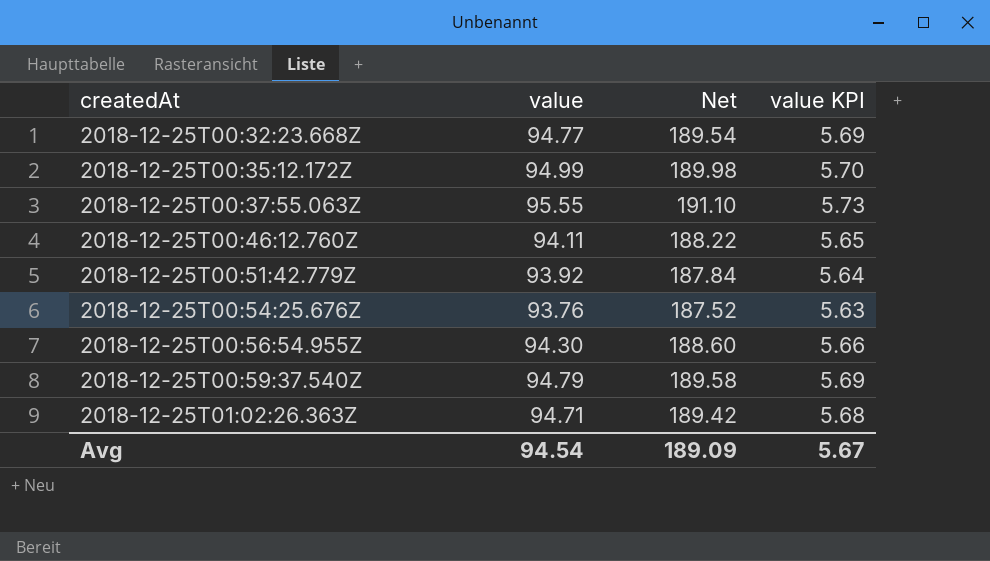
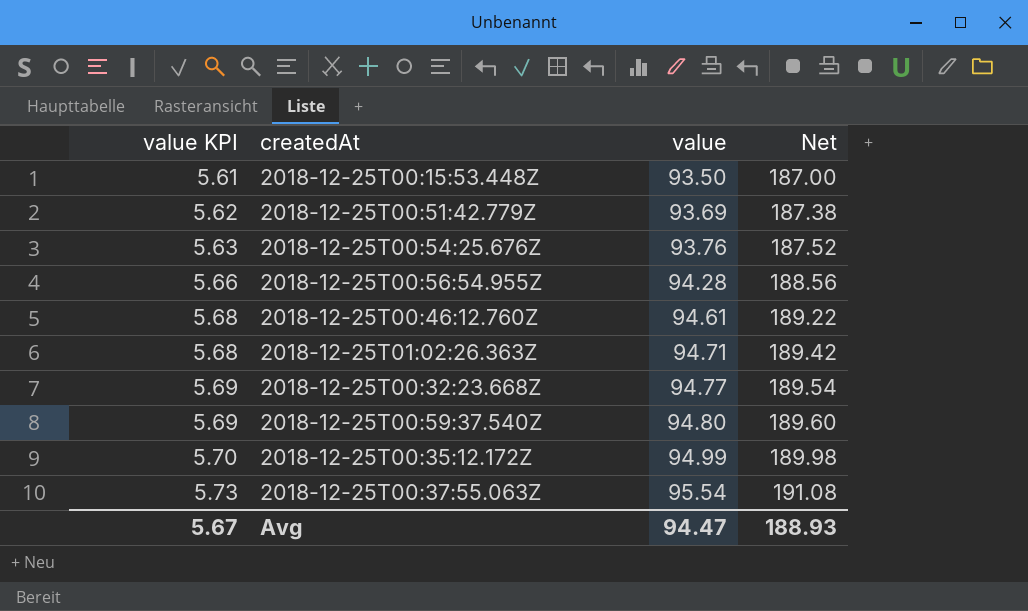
row order: createdAt ascending -> value KPI ascending
column value KPI | position: 4 -> 1
row 2018-12-25T00:15:53.448Z: none -> 5.61 | 93.50 | 187.00
2018-12-25T00:51:42.779Z | value KPI: 5.64 -> 5.62
2018-12-25T00:51:42.779Z | value: 93.92 -> 93.69
2018-12-25T00:51:42.779Z | Net: 187.84 -> 187.38
2018-12-25T00:56:54.955Z | value: 94.30 -> 94.28
2018-12-25T00:56:54.955Z | Net: 188.60 -> 188.56
2018-12-25T00:46:12.760Z | value KPI: 5.65 -> 5.68
2018-12-25T00:46:12.760Z | value: 94.11 -> 94.61
2018-12-25T00:46:12.760Z | Net: 188.22 -> 189.22
2018-12-25T00:59:37.540Z | value: 94.79 -> 94.80
2018-12-25T00:59:37.540Z | Net: 189.58 -> 189.60
2018-12-25T00:37:55.063Z | value: 95.55 -> 95.54
2018-12-25T00:37:55.063Z | Net: 191.10 -> 191.08
Avg | value: 94.54 -> 94.47
Avg | Net: 189.09 -> 188.93

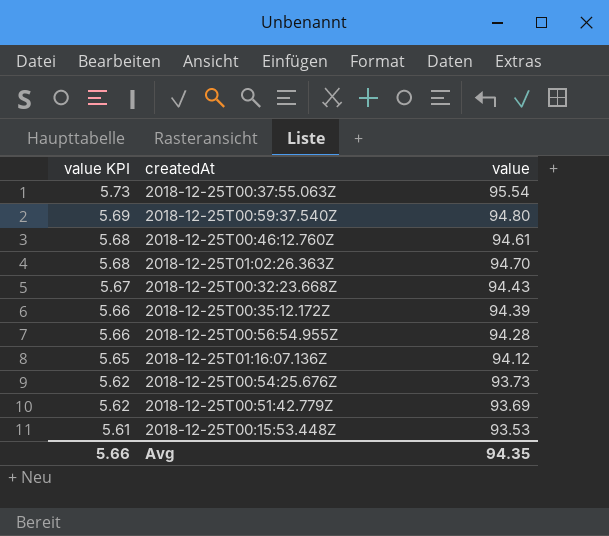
row order: value KPI ascending -> value KPI descending
column Net | formula: [value] * 2 -> none
2018-12-25T01:02:26.363Z | value: 94.71 -> 94.70
2018-12-25T00:32:23.668Z | value KPI: 5.69 -> 5.67
2018-12-25T00:32:23.668Z | value: 94.77 -> 94.43
2018-12-25T00:35:12.172Z | value KPI: 5.70 -> 5.66
2018-12-25T00:35:12.172Z | value: 94.99 -> 94.39
row 2018-12-25T01:16:07.136Z: none -> 5.65 | 94.12
2018-12-25T00:54:25.676Z | value KPI: 5.63 -> 5.62
2018-12-25T00:54:25.676Z | value: 93.76 -> 93.73
2018-12-25T00:15:53.448Z | value: 93.50 -> 93.53
Avg | value KPI: 5.67 -> 5.66
Avg | value: 94.47 -> 94.35

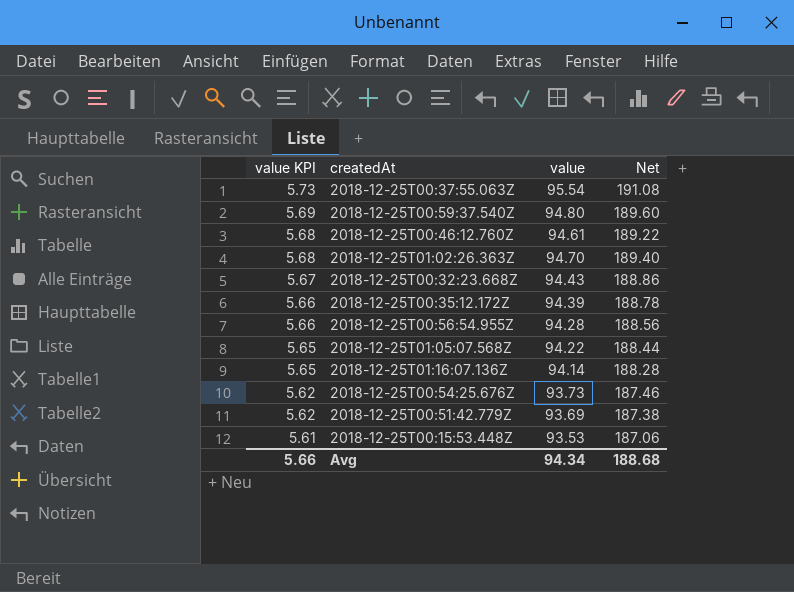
column Net | formula: none -> [value] * 2
row 2018-12-25T01:05:07.568Z: none -> 5.65 | 94.22 | 188.44
2018-12-25T01:16:07.136Z | value: 94.12 -> 94.14
Avg | value: 94.35 -> 94.34

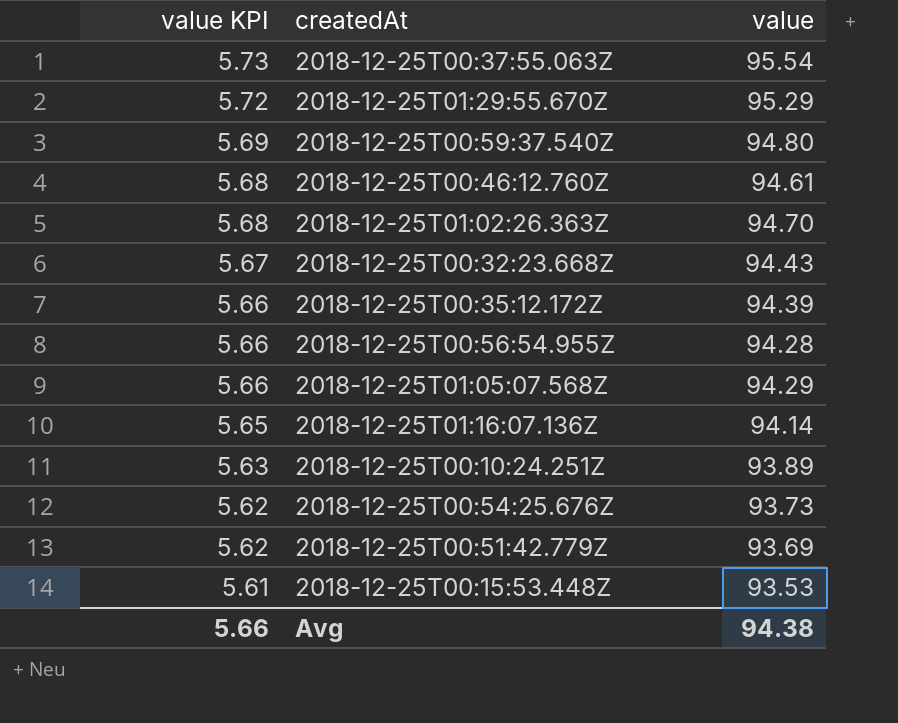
column Net | formula: [value] * 2 -> none
row 2018-12-25T01:29:55.670Z: none -> 5.72 | 95.29
2018-12-25T01:05:07.568Z | value KPI: 5.65 -> 5.66
2018-12-25T01:05:07.568Z | value: 94.22 -> 94.29
row 2018-12-25T00:10:24.251Z: none -> 5.63 | 93.89
Avg | value: 94.34 -> 94.38

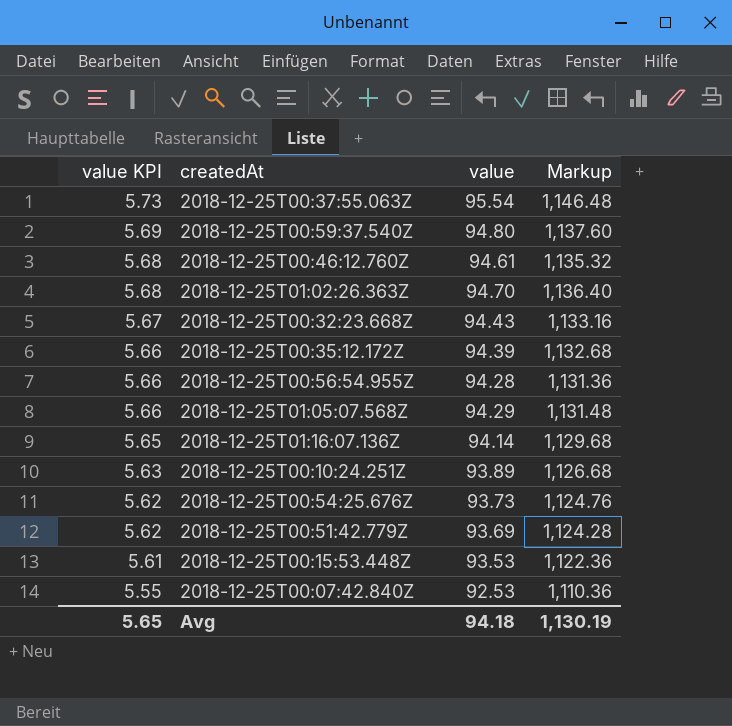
column Markup | formula: none -> [value] * 12
row 2018-12-25T01:29:55.670Z: 5.72 | 95.29 -> none
row 2018-12-25T00:07:42.840Z: none -> 5.55 | 92.53 | 1,110.36
Avg | value KPI: 5.66 -> 5.65
Avg | value: 94.38 -> 94.18

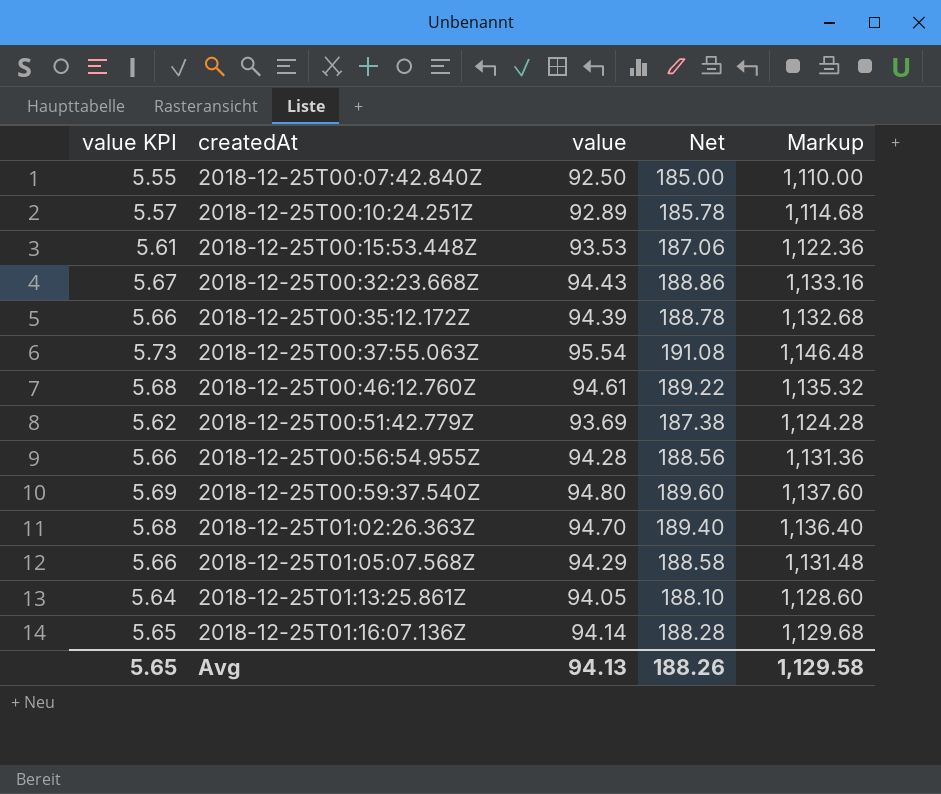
row order: value KPI descending -> createdAt ascending
column Net | formula: none -> [value] * 2
row 2018-12-25T00:54:25.676Z: 5.62 | 93.73 | 1,124.76 -> none
2018-12-25T00:07:42.840Z | value: 92.53 -> 92.50
2018-12-25T00:07:42.840Z | Markup: 1,110.36 -> 1,110.00
2018-12-25T00:10:24.251Z | value KPI: 5.63 -> 5.57
2018-12-25T00:10:24.251Z | value: 93.89 -> 92.89
2018-12-25T00:10:24.251Z | Markup: 1,126.68 -> 1,114.68
row 2018-12-25T01:13:25.861Z: none -> 5.64 | 94.05 | 188.10 | 1,128.60
Avg | value: 94.18 -> 94.13
Avg | Markup: 1,130.19 -> 1,129.58

